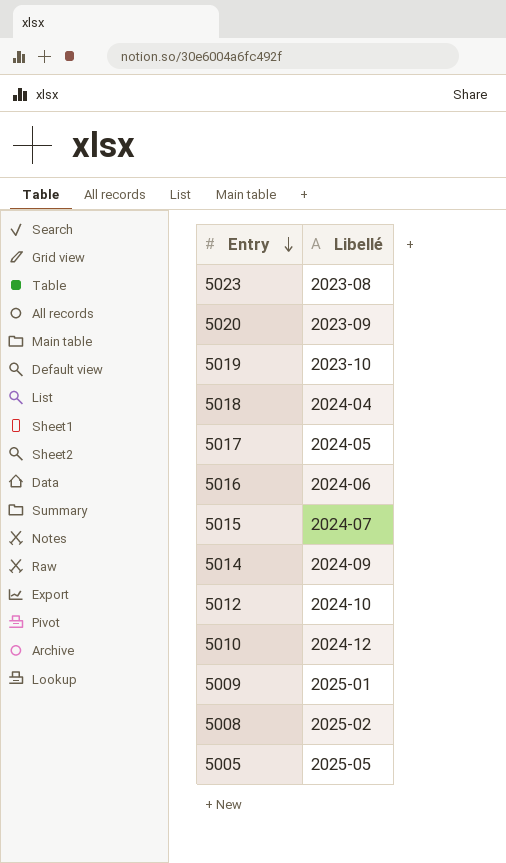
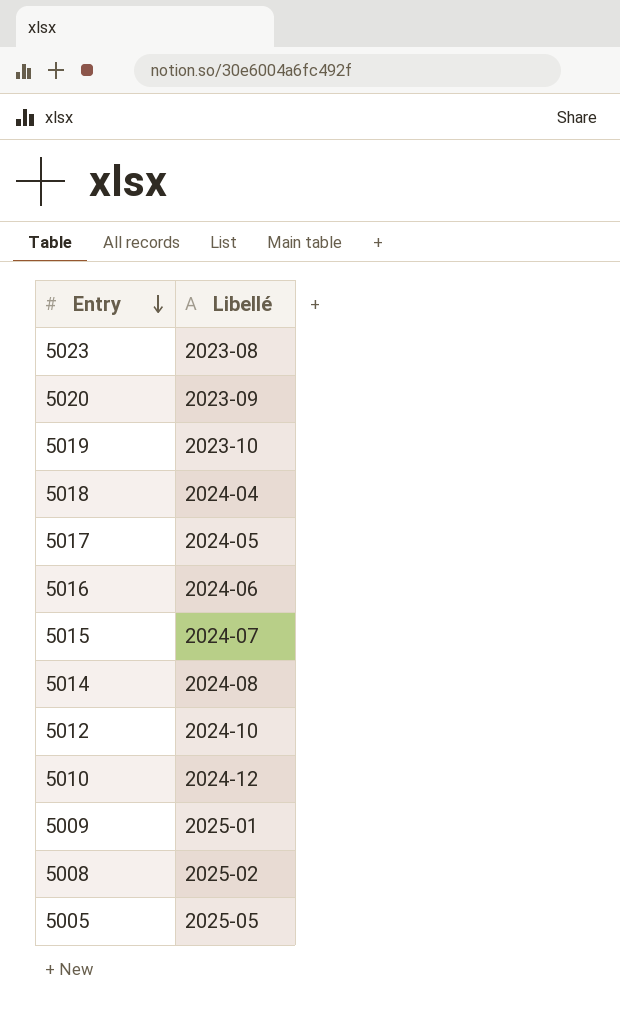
5014 | Libellé: 2024-09 -> 2024-08

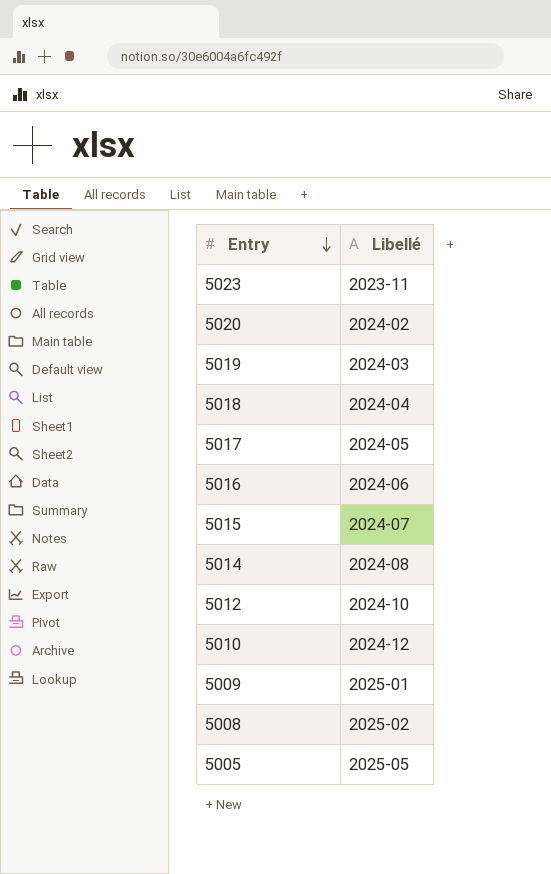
5023 | Libellé: 2023-08 -> 2023-11
5020 | Libellé: 2023-09 -> 2024-02
5019 | Libellé: 2023-10 -> 2024-03

